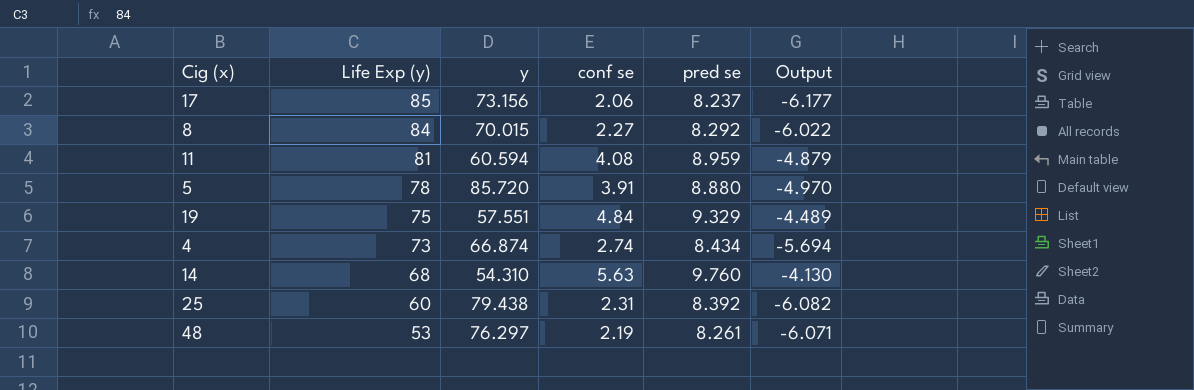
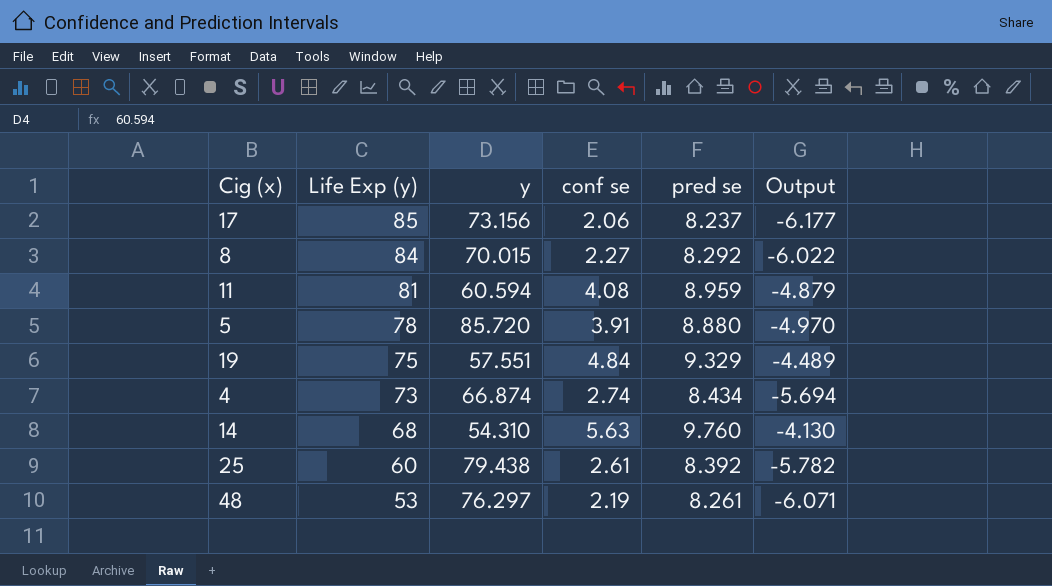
25 | conf se: 2.31 -> 2.61
25 | Output: -6.082 -> -5.782

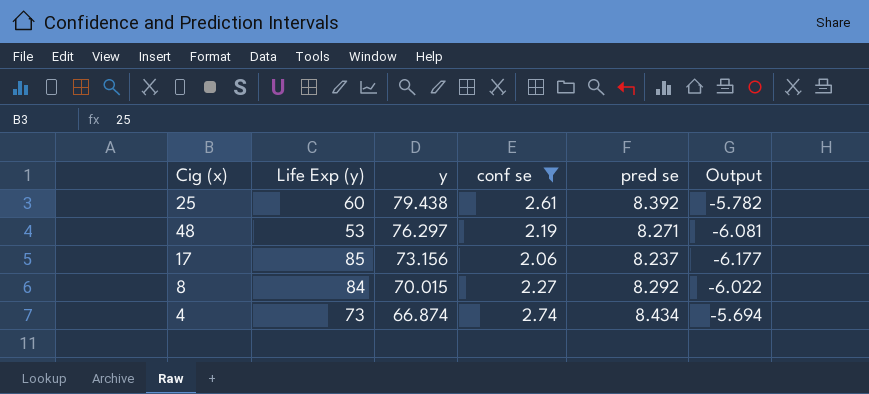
filter: none -> conf se <= 2.74
row order: Life Exp (y) descending -> y descending
48 | pred se: 8.261 -> 8.271
48 | Output: -6.071 -> -6.081

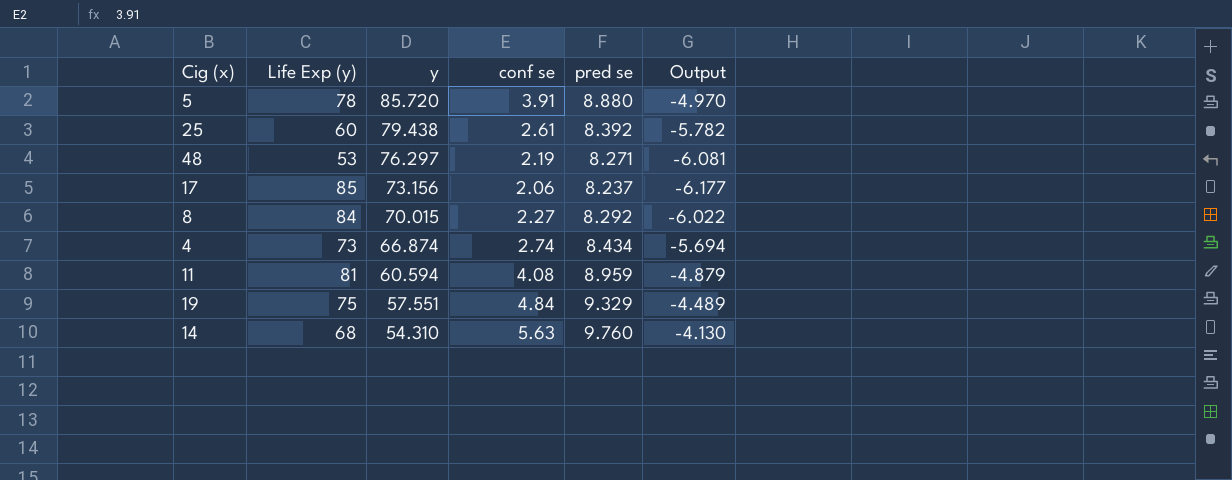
filter: conf se <= 2.74 -> none

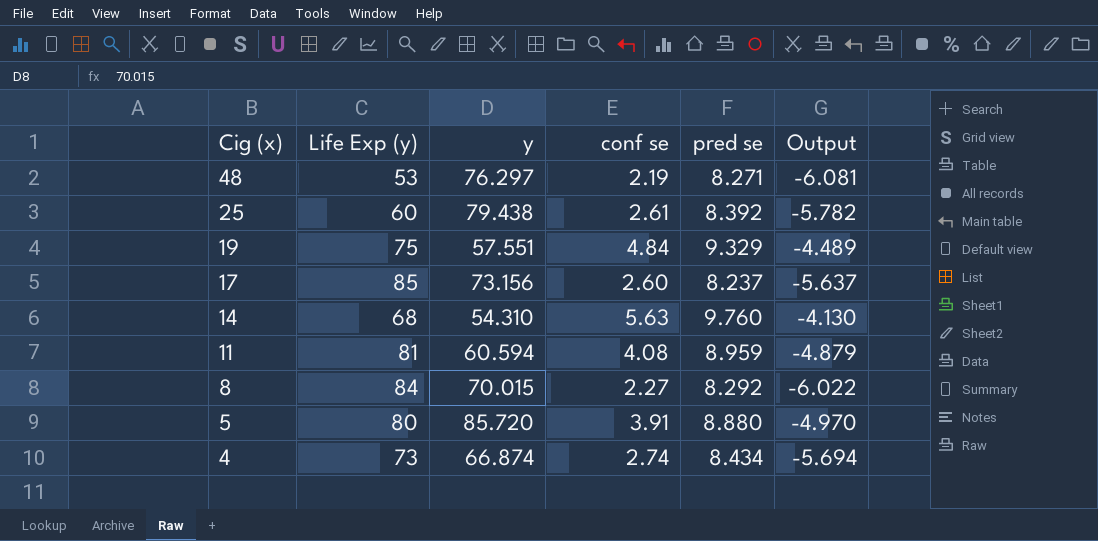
row order: y descending -> Cig (x) descending
17 | conf se: 2.06 -> 2.60
17 | Output: -6.177 -> -5.637
5 | Life Exp (y): 78 -> 80

